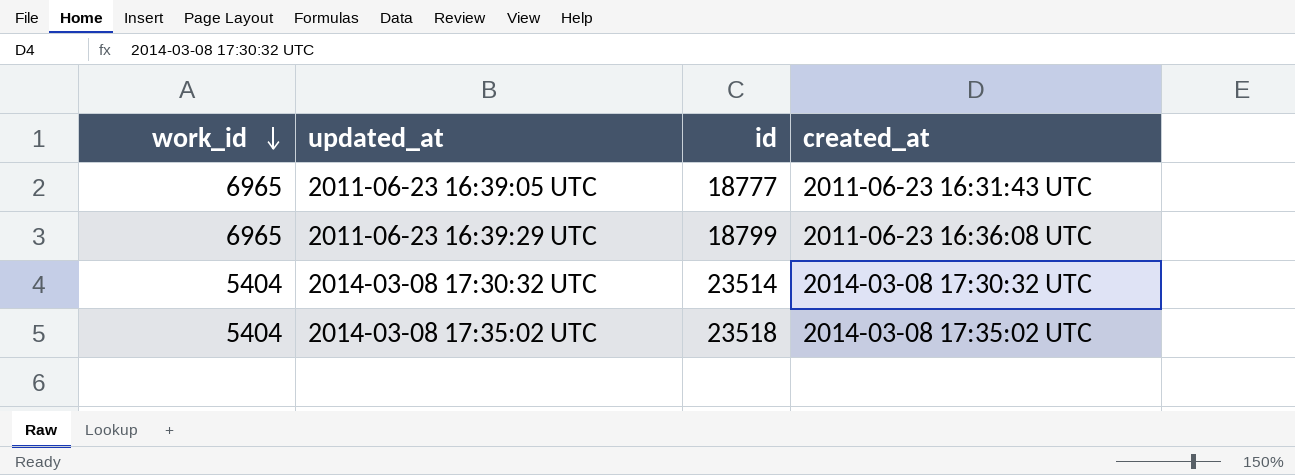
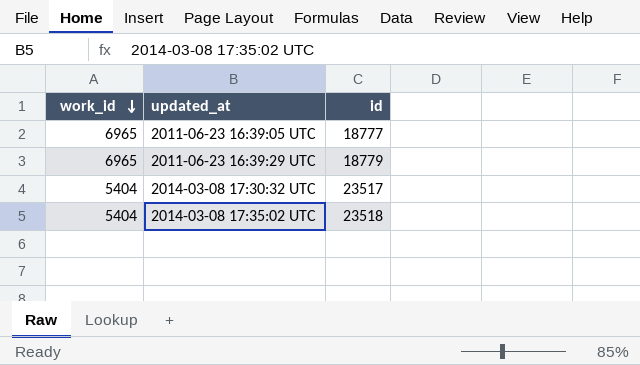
column created_at | position: 4 -> none
2011-06-23 16:39:29 UTC | id: 18799 -> 18779
2014-03-08 17:30:32 UTC | id: 23514 -> 23517

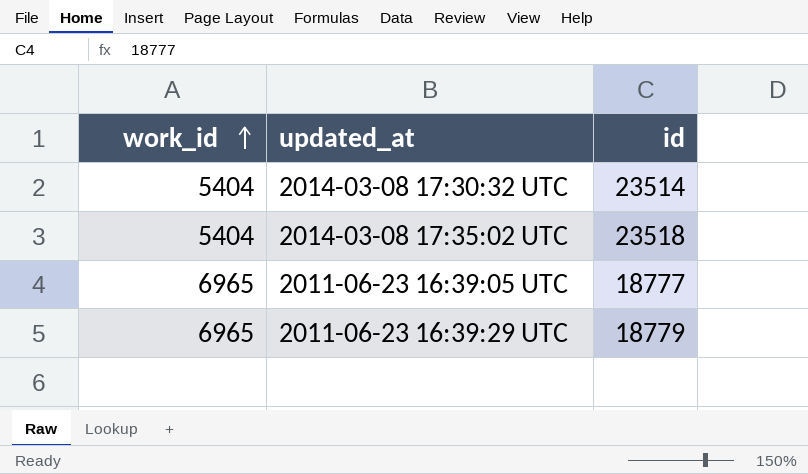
row order: work_id descending -> work_id ascending
2014-03-08 17:30:32 UTC | id: 23517 -> 23514

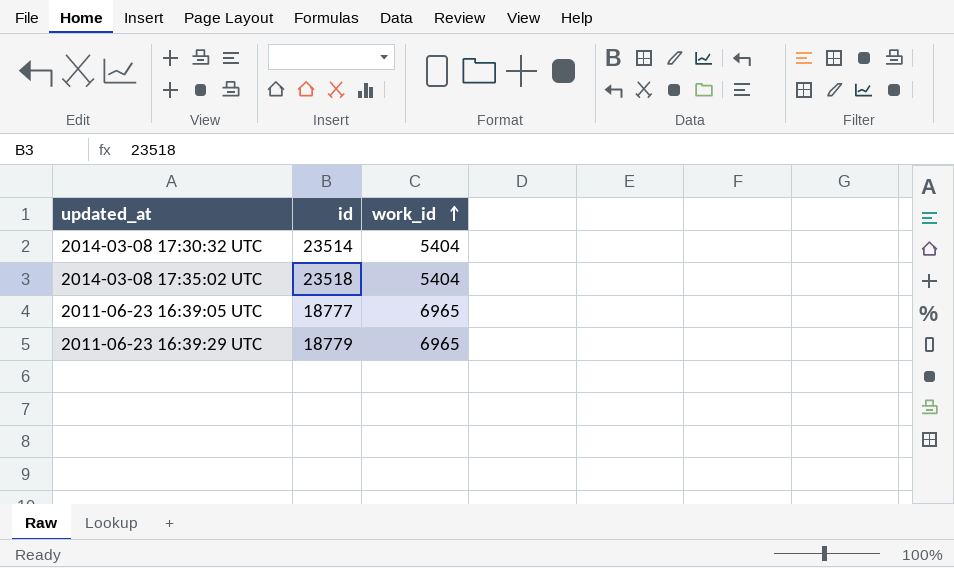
column work_id | position: 1 -> 3

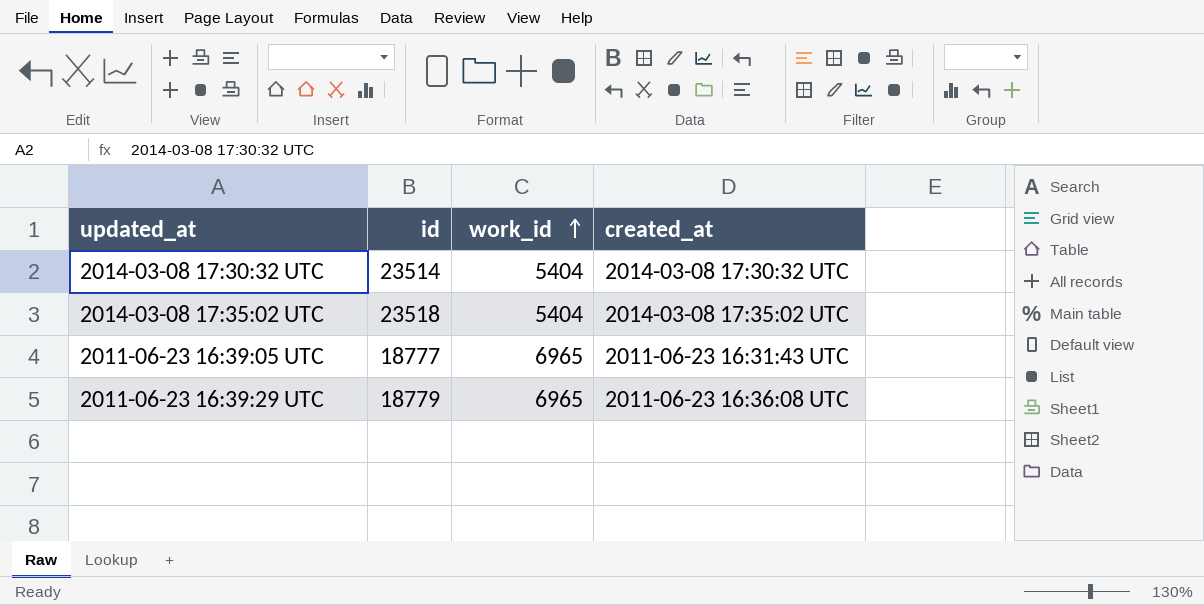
column created_at | position: none -> 4

